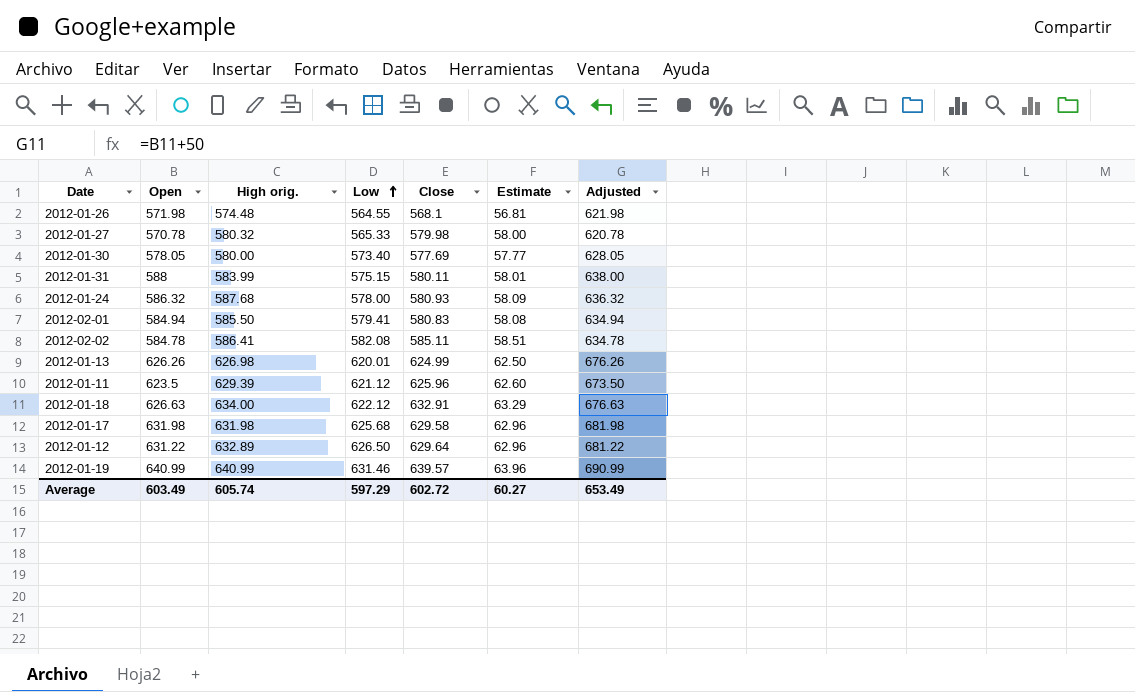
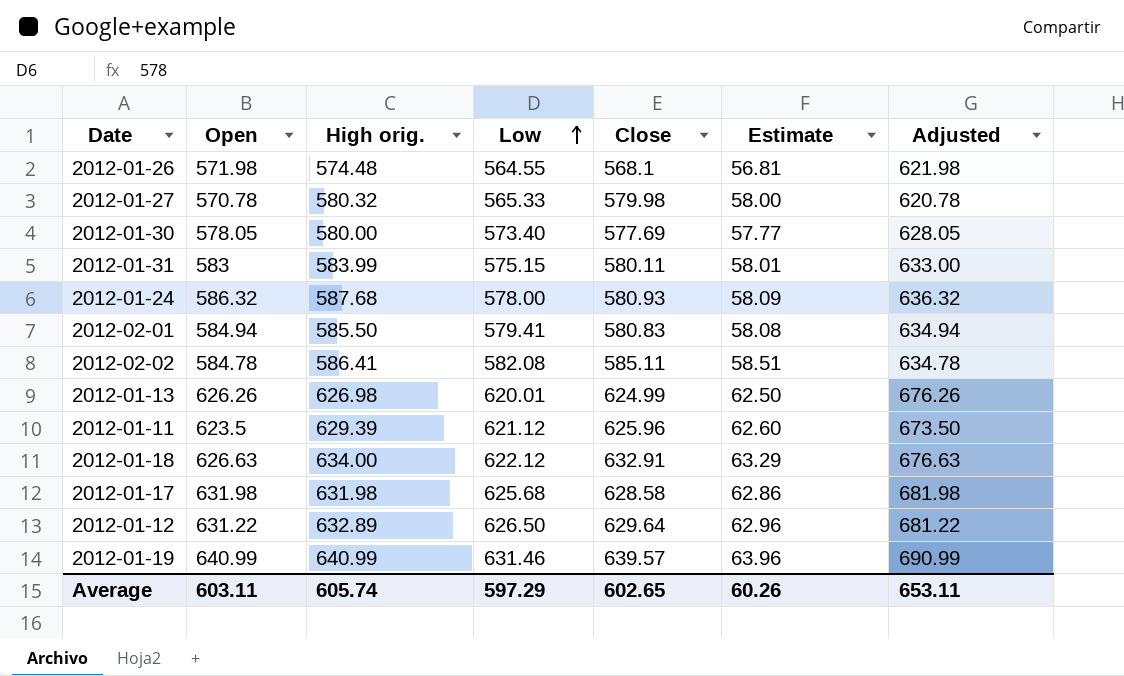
2012-01-31 | Open: 588 -> 583
2012-01-31 | Adjusted: 638.00 -> 633.00
2012-01-17 | Close: 629.58 -> 628.58
2012-01-17 | Estimate: 62.96 -> 62.86
Average | Open: 603.49 -> 603.11
Average | Close: 602.72 -> 602.65
Average | Estimate: 60.27 -> 60.26
Average | Adjusted: 653.49 -> 653.11

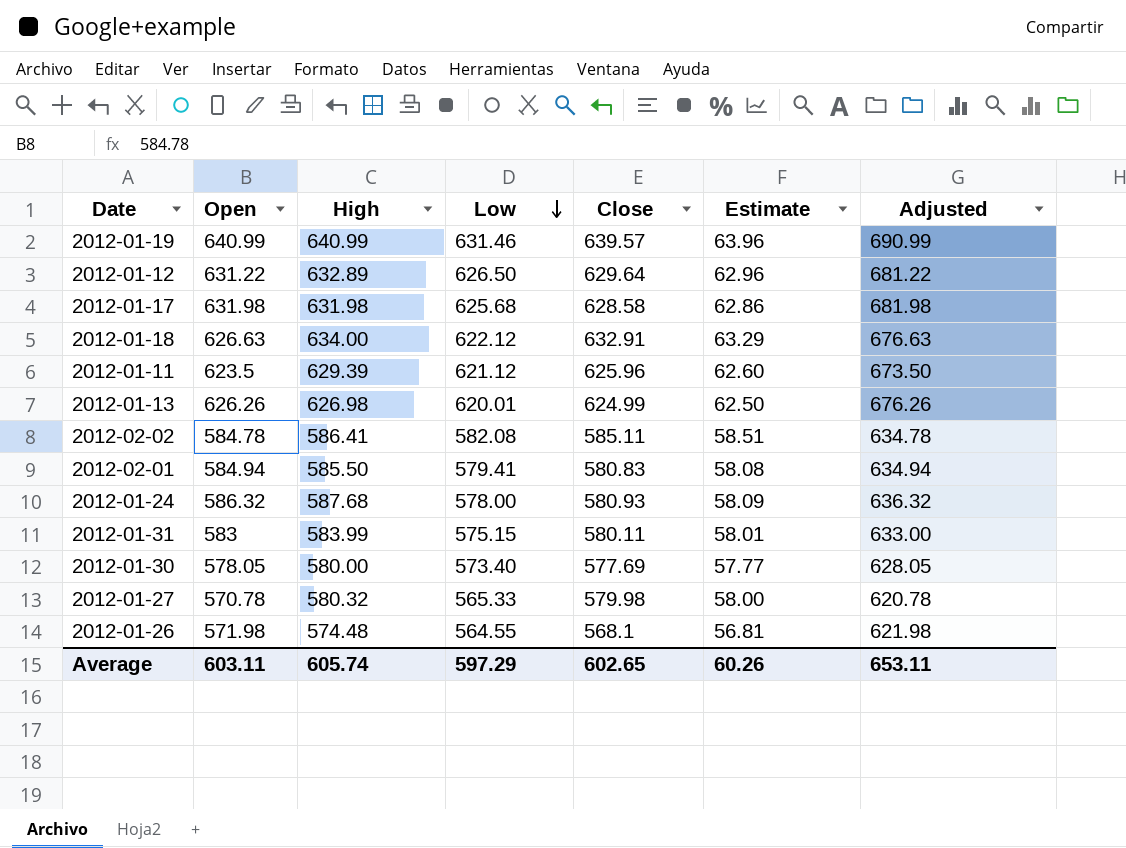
row order: Low ascending -> Low descending
column name: High orig. -> High

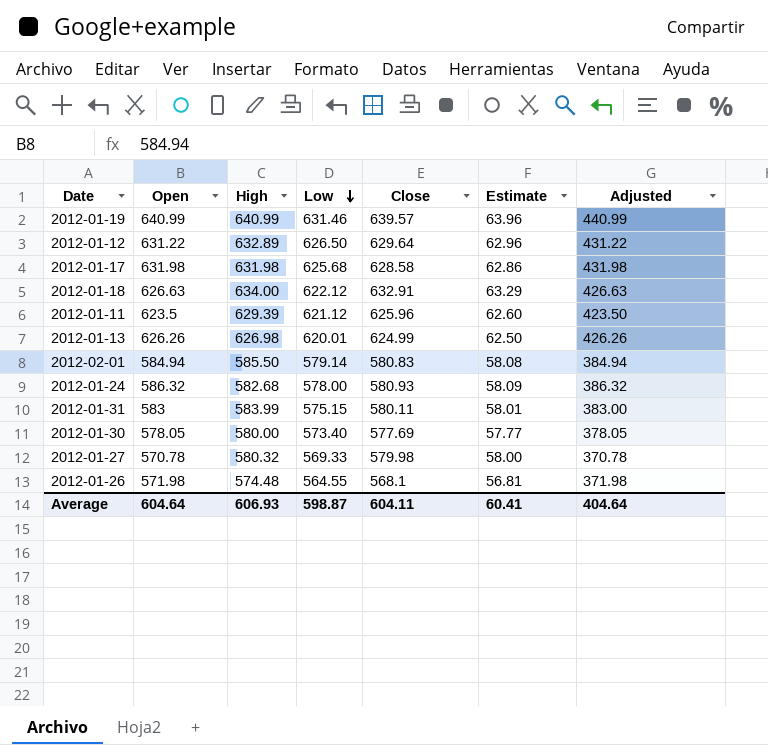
column Adjusted | formula: [Open] + 50 -> [Open] - 200
row 2012-02-02: 584.78 | 586.41 | 582.08 | 585.11 | 58.51 | 634.78 -> none
2012-02-01 | Low: 579.41 -> 579.14
2012-01-24 | High: 587.68 -> 582.68
2012-01-27 | Low: 565.33 -> 569.33
Average | Open: 603.11 -> 604.64
Average | High: 605.74 -> 606.93
Average | Low: 597.29 -> 598.87
Average | Close: 602.65 -> 604.11
Average | Estimate: 60.26 -> 60.41
Average | Adjusted: 653.11 -> 404.64

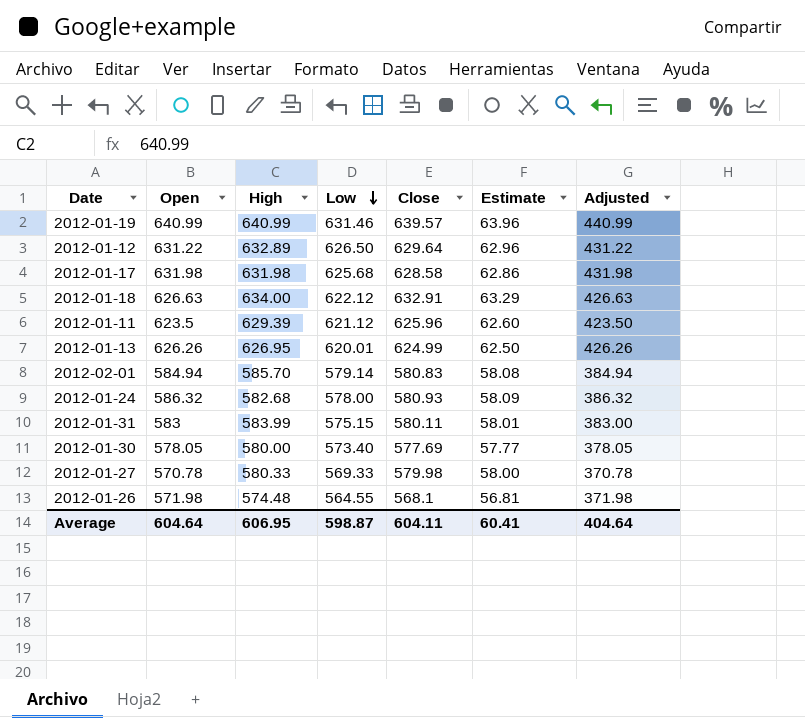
2012-01-13 | High: 626.98 -> 626.95
2012-02-01 | High: 585.50 -> 585.70
2012-01-27 | High: 580.32 -> 580.33
Average | High: 606.93 -> 606.95

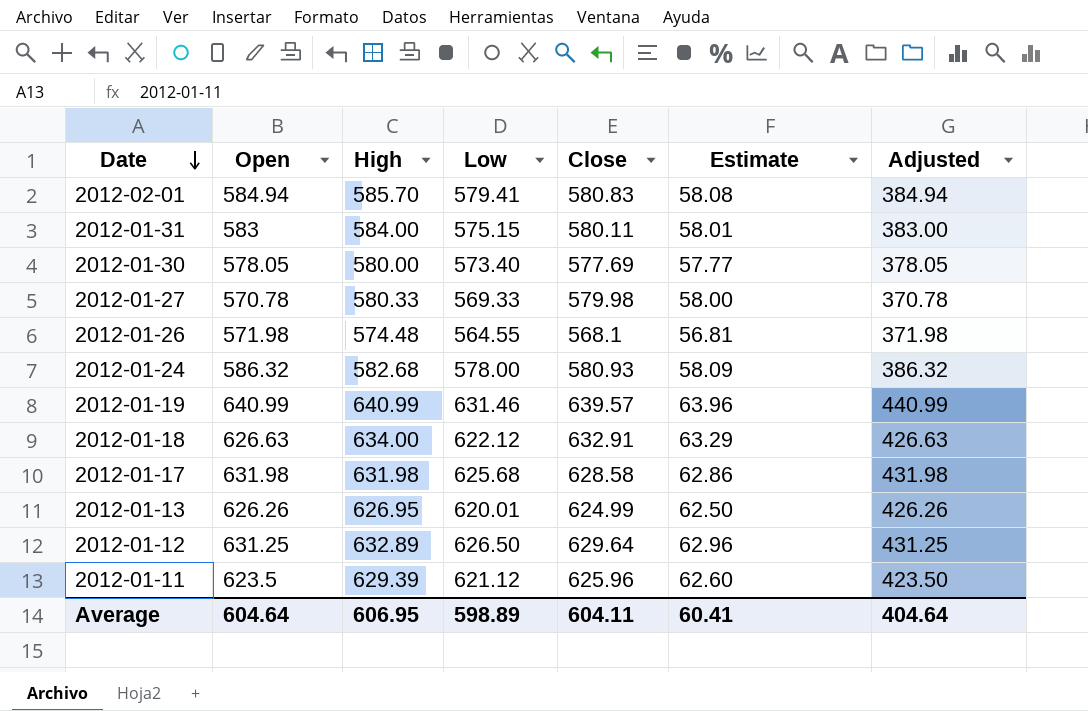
row order: Low descending -> Date descending
2012-02-01 | Low: 579.14 -> 579.41
2012-01-31 | High: 583.99 -> 584.00
2012-01-12 | Open: 631.22 -> 631.25
2012-01-12 | Adjusted: 431.22 -> 431.25
Average | Low: 598.87 -> 598.89

